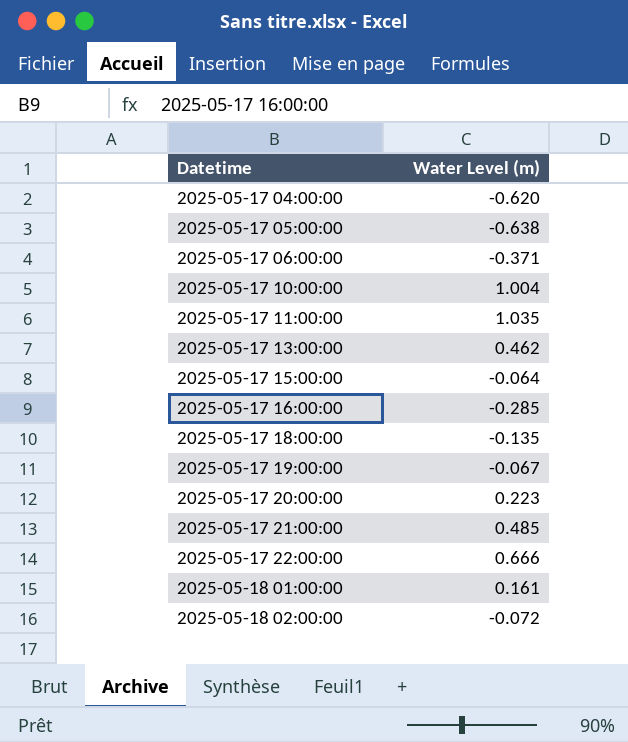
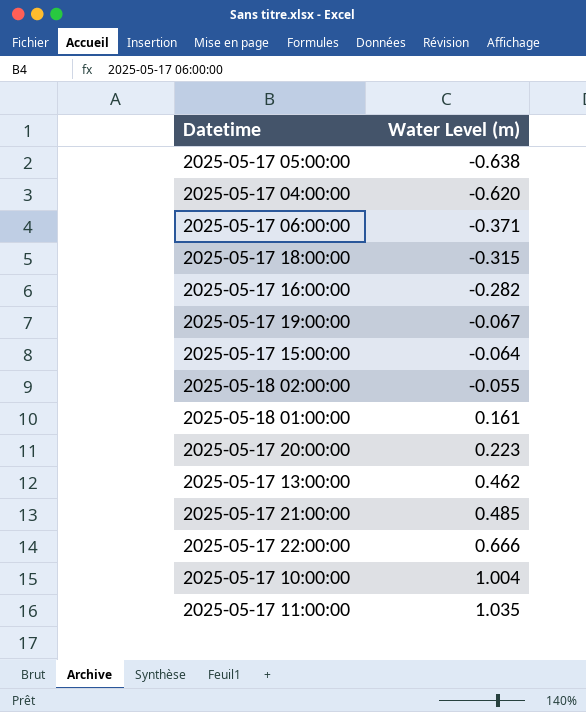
row order: Datetime ascending -> Water Level (m) ascending
2025-05-17 18:00:00 | Water Level (m): -0.135 -> -0.315
2025-05-17 16:00:00 | Water Level (m): -0.285 -> -0.282
2025-05-18 02:00:00 | Water Level (m): -0.072 -> -0.055

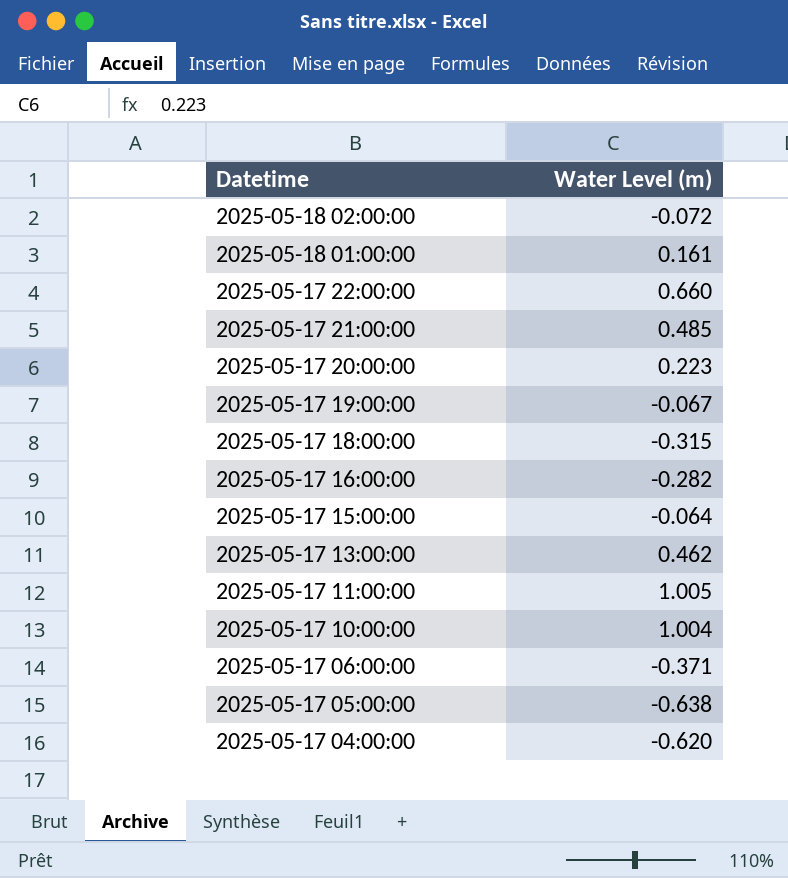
row order: Water Level (m) ascending -> Datetime descending
2025-05-18 02:00:00 | Water Level (m): -0.055 -> -0.072
2025-05-17 22:00:00 | Water Level (m): 0.666 -> 0.660
2025-05-17 11:00:00 | Water Level (m): 1.035 -> 1.005

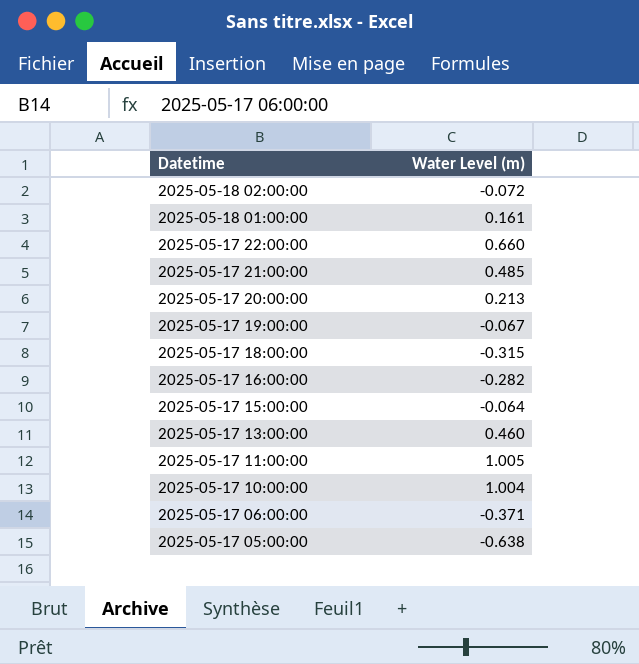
row 2025-05-17 04:00:00: -0.620 -> none
2025-05-17 20:00:00 | Water Level (m): 0.223 -> 0.213
2025-05-17 13:00:00 | Water Level (m): 0.462 -> 0.460

